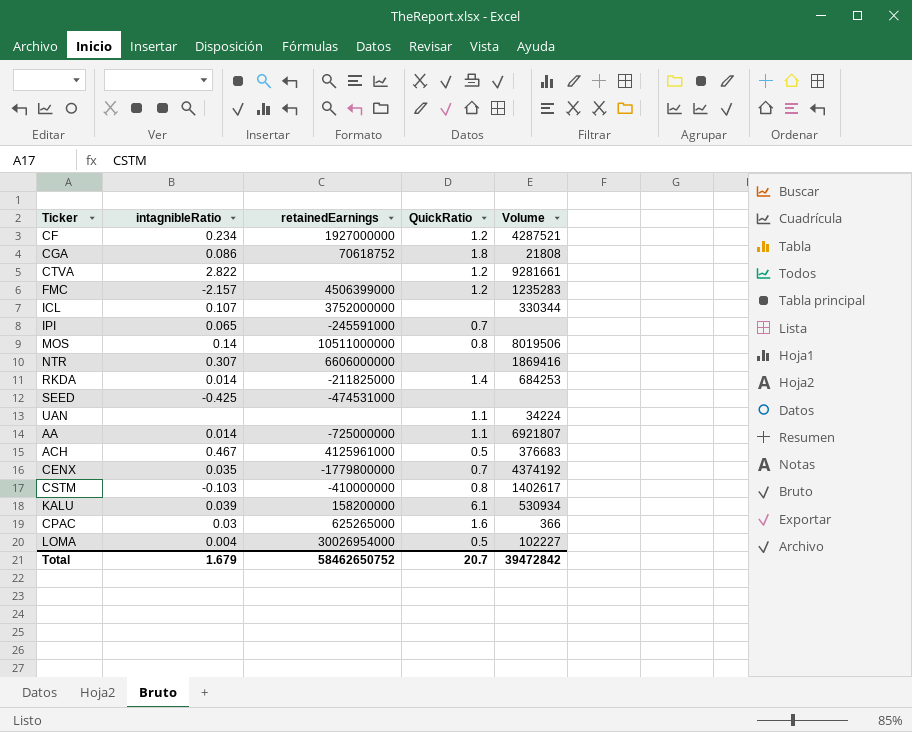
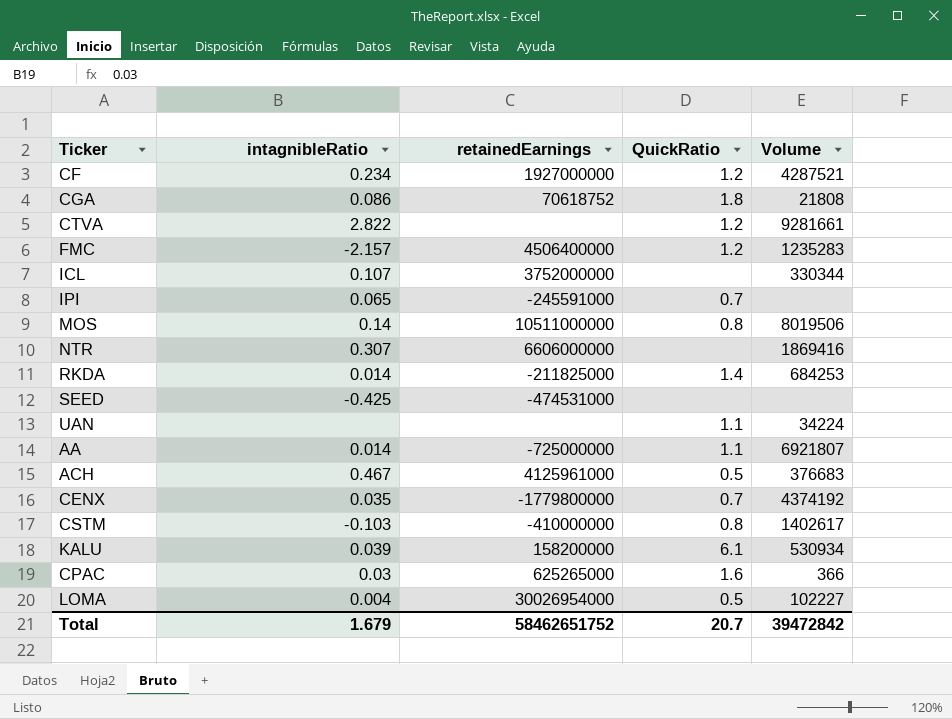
FMC | retainedEarnings: 4506399000 -> 4506400000
Total | retainedEarnings: 58462650752 -> 58462651752

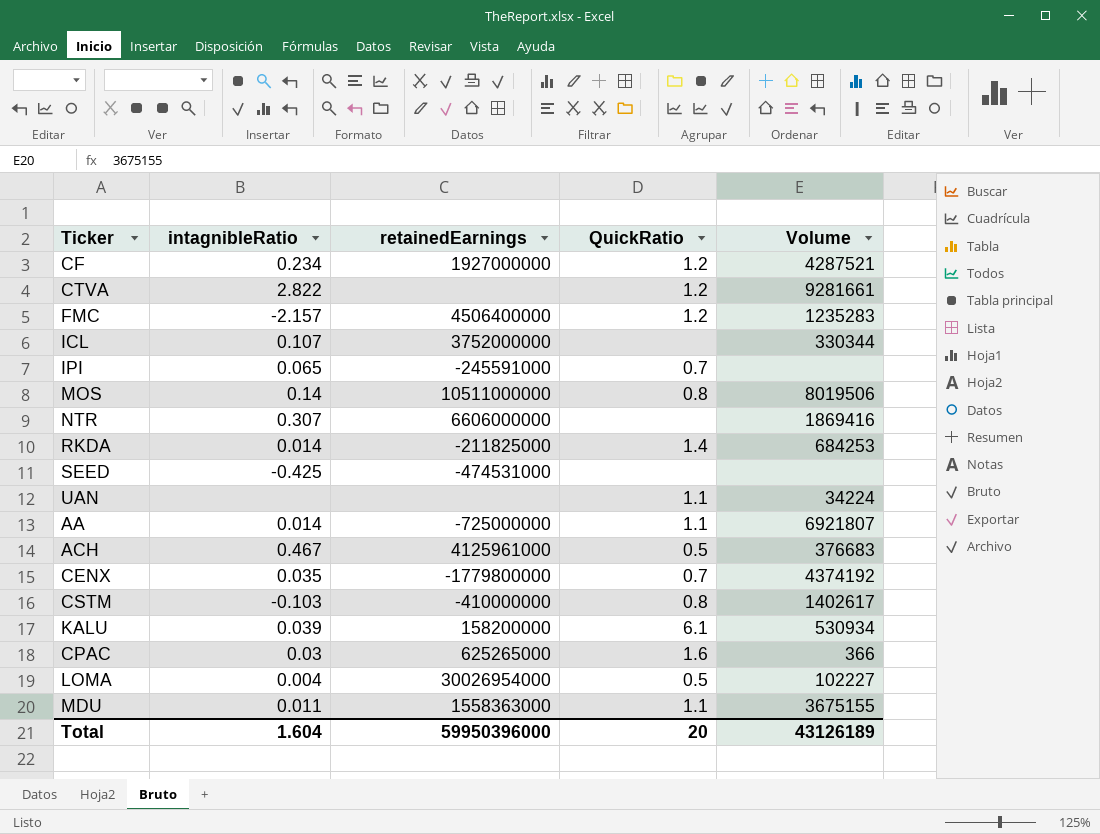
row CGA: 0.086 | 70618752 | 1.8 | 21808 -> none
row MDU: none -> 0.011 | 1558363000 | 1.1 | 3675155
Total | intagnibleRatio: 1.679 -> 1.604
Total | retainedEarnings: 58462651752 -> 59950396000
Total | QuickRatio: 20.7 -> 20
Total | Volume: 39472842 -> 43126189

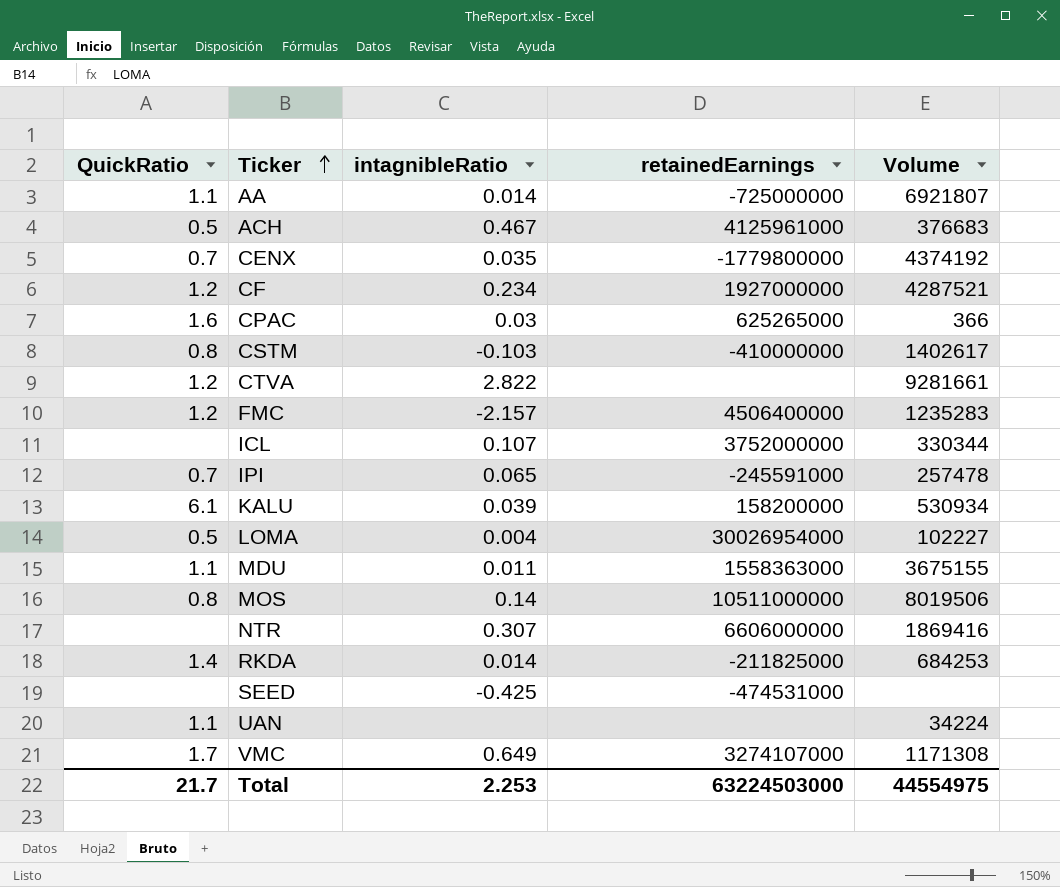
row order: none -> Ticker ascending
column QuickRatio | position: 4 -> 1
IPI | Volume: none -> 257478
row VMC: none -> 1.7 | 0.649 | 3274107000 | 1171308
Total | QuickRatio: 20 -> 21.7
Total | intagnibleRatio: 1.604 -> 2.253
Total | retainedEarnings: 59950396000 -> 63224503000
Total | Volume: 43126189 -> 44554975

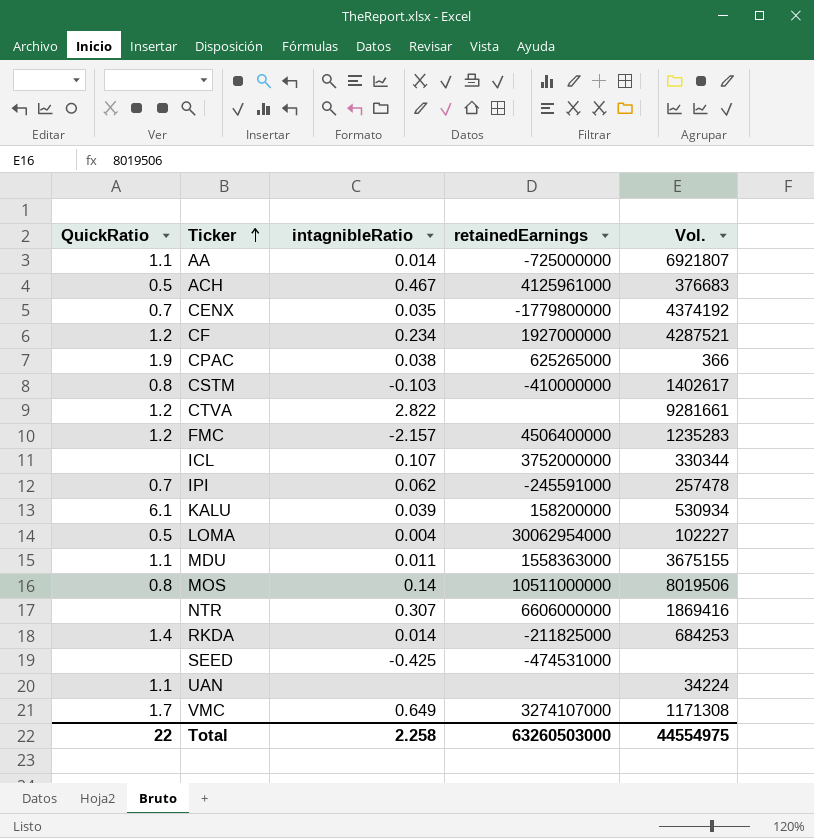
column name: Volume -> Vol.
CPAC | QuickRatio: 1.6 -> 1.9
CPAC | intagnibleRatio: 0.03 -> 0.038
IPI | intagnibleRatio: 0.065 -> 0.062
LOMA | retainedEarnings: 30026954000 -> 30062954000
Total | QuickRatio: 21.7 -> 22
Total | intagnibleRatio: 2.253 -> 2.258
Total | retainedEarnings: 63224503000 -> 63260503000

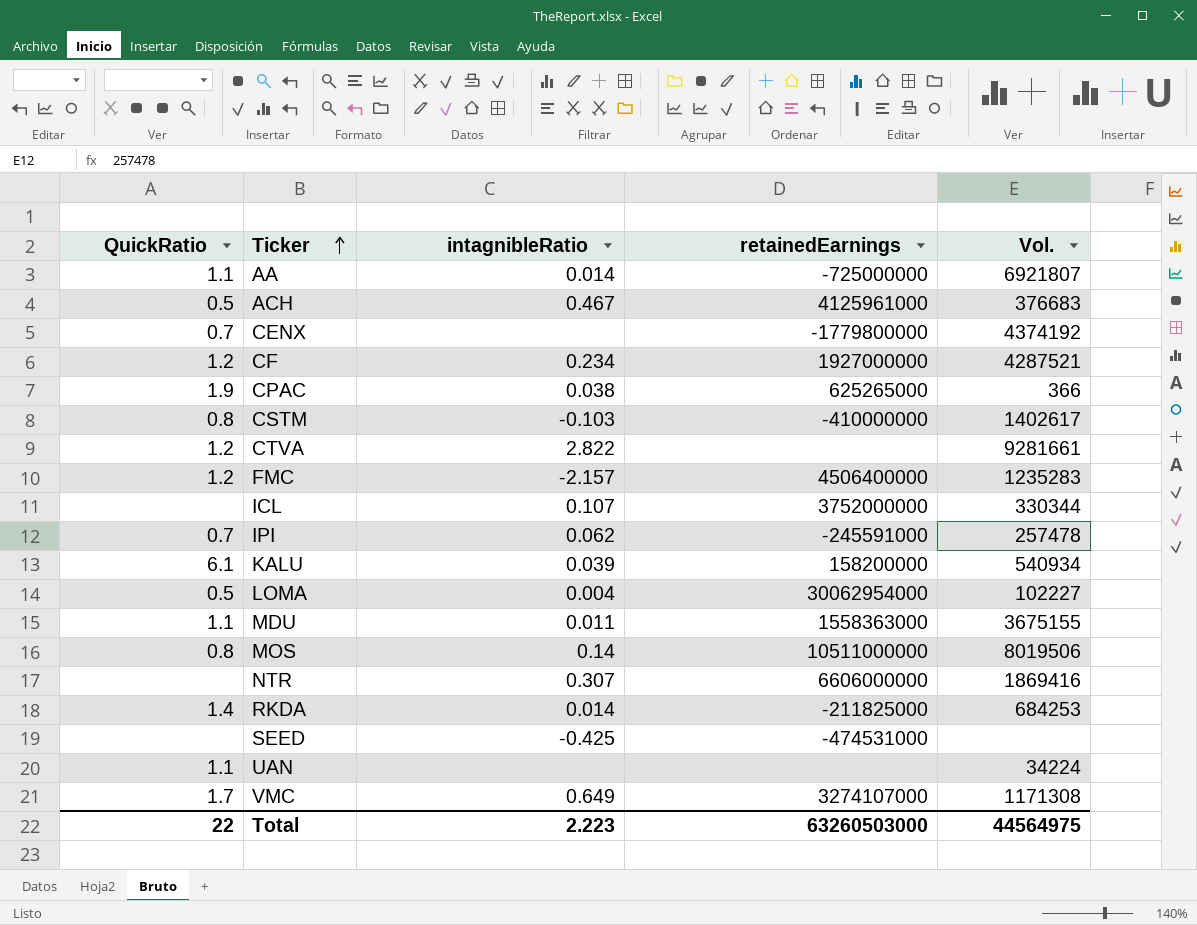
CENX | intagnibleRatio: 0.035 -> none
KALU | Vol.: 530934 -> 540934
Total | intagnibleRatio: 2.258 -> 2.223
Total | Vol.: 44554975 -> 44564975

